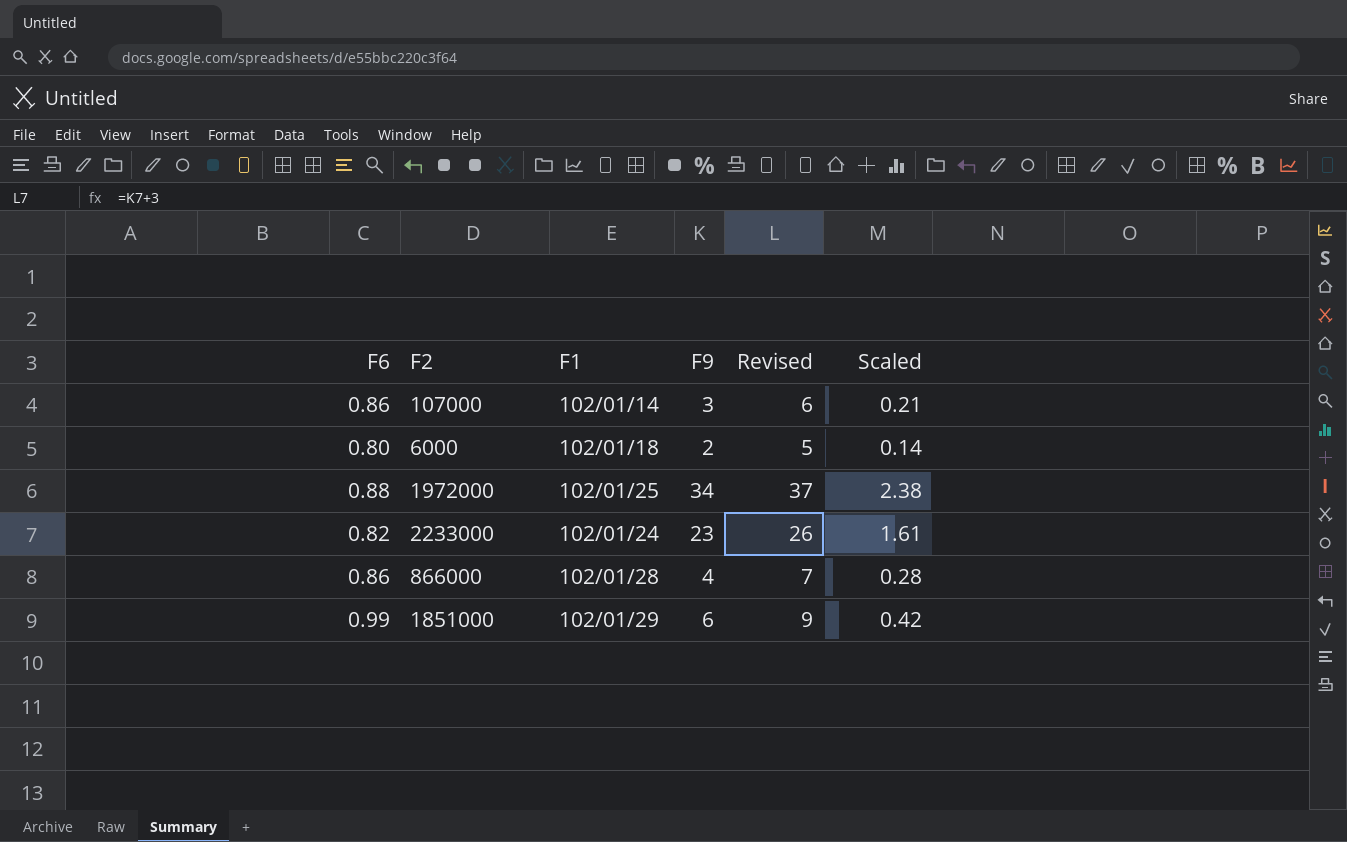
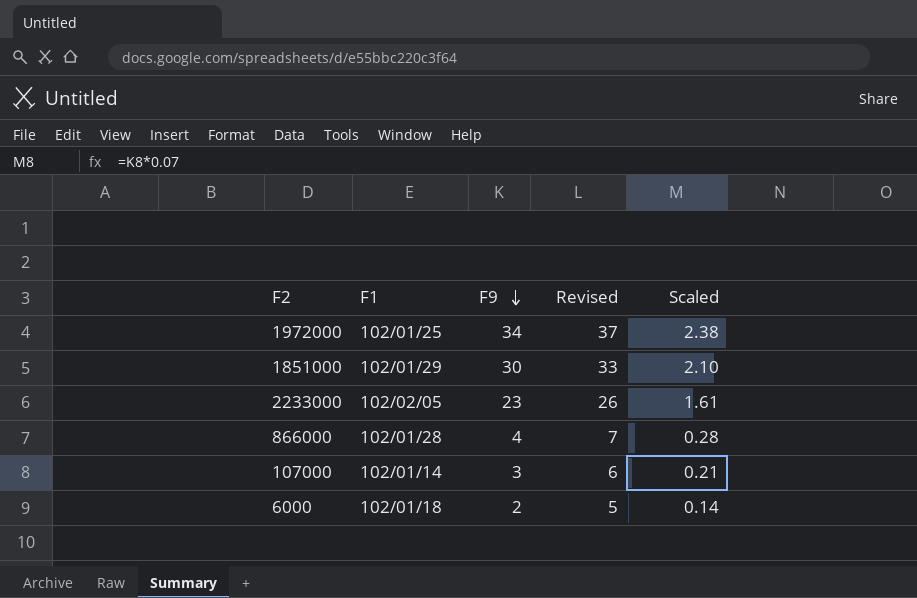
row order: none -> F9 descending
column F6 | position: 1 -> none
1851000 | F9: 6 -> 30
1851000 | Revised: 9 -> 33
1851000 | Scaled: 0.42 -> 2.10
2233000 | F1: 102/01/24 -> 102/02/05

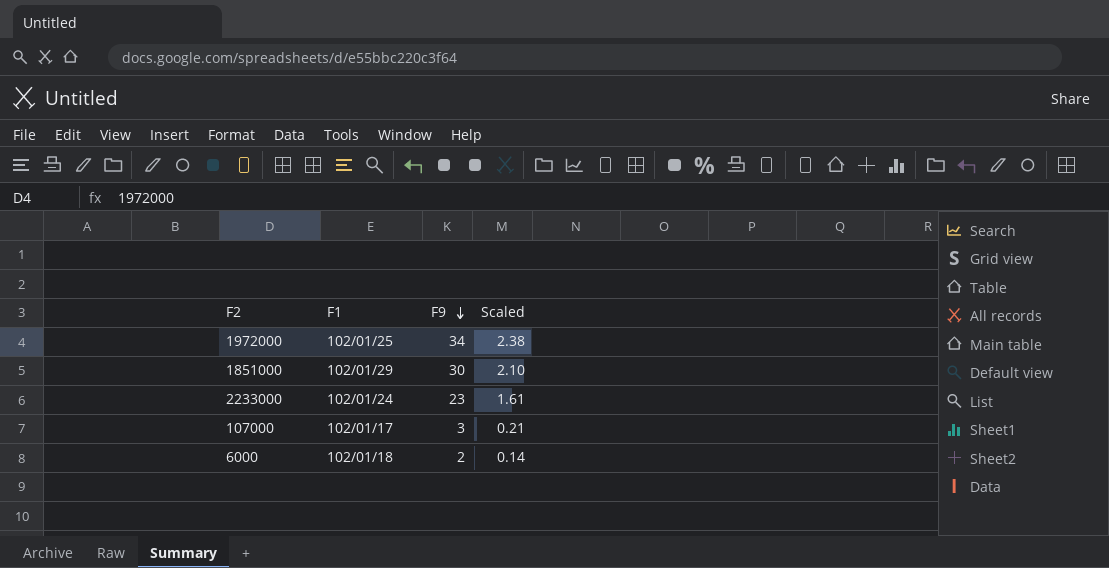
column Revised | formula: [F9] + 3 -> none
row 866000: 102/01/28 | 4 | 7 | 0.28 -> none
2233000 | F1: 102/02/05 -> 102/01/24
107000 | F1: 102/01/14 -> 102/01/17

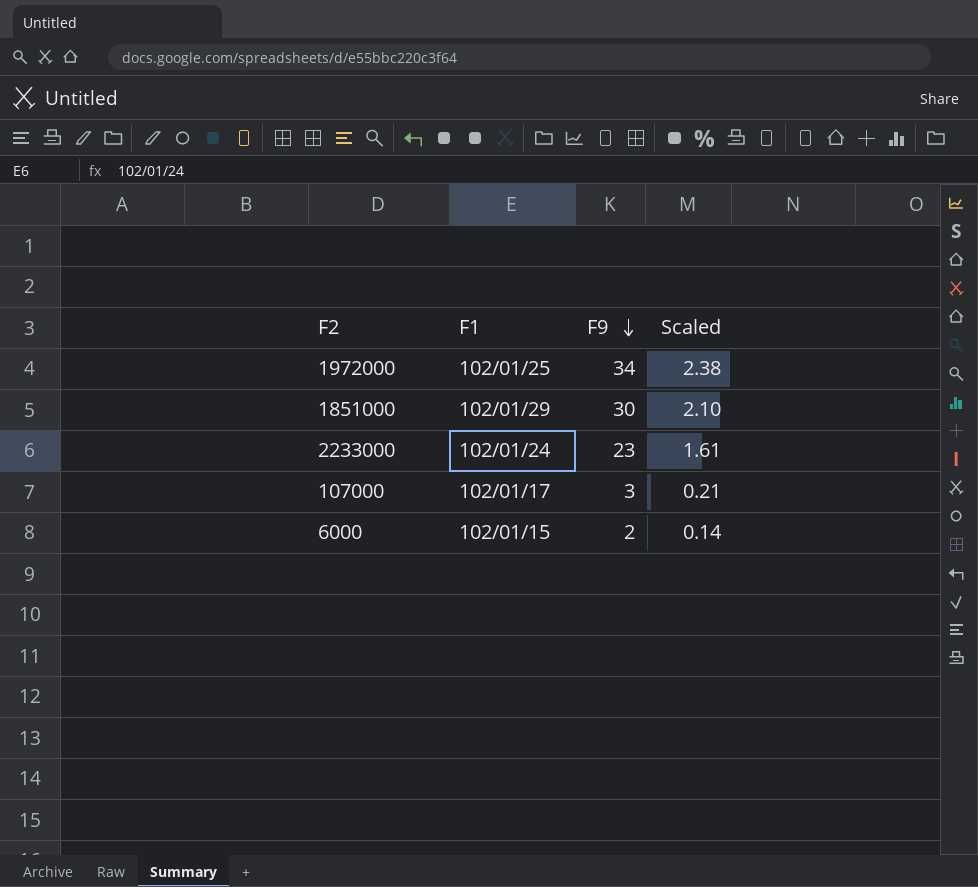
6000 | F1: 102/01/18 -> 102/01/15

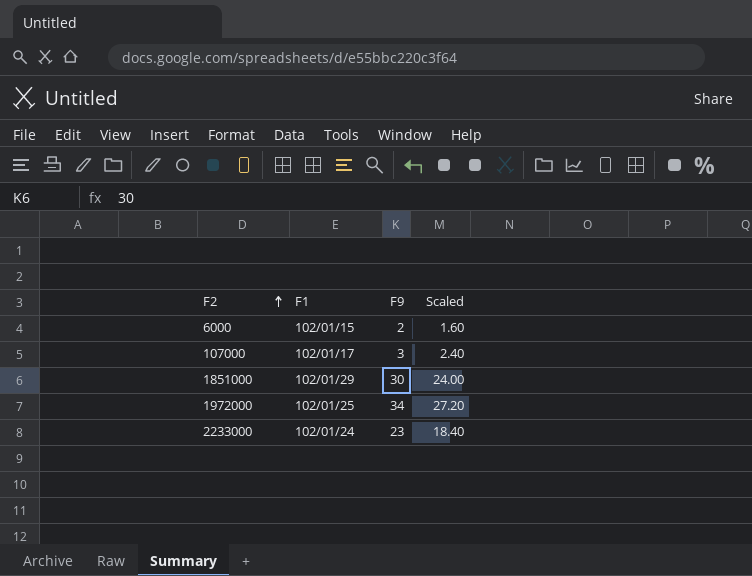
row order: F9 descending -> F2 ascending
column Scaled | formula: [F9] * 0.07 -> [F9] * 0.8

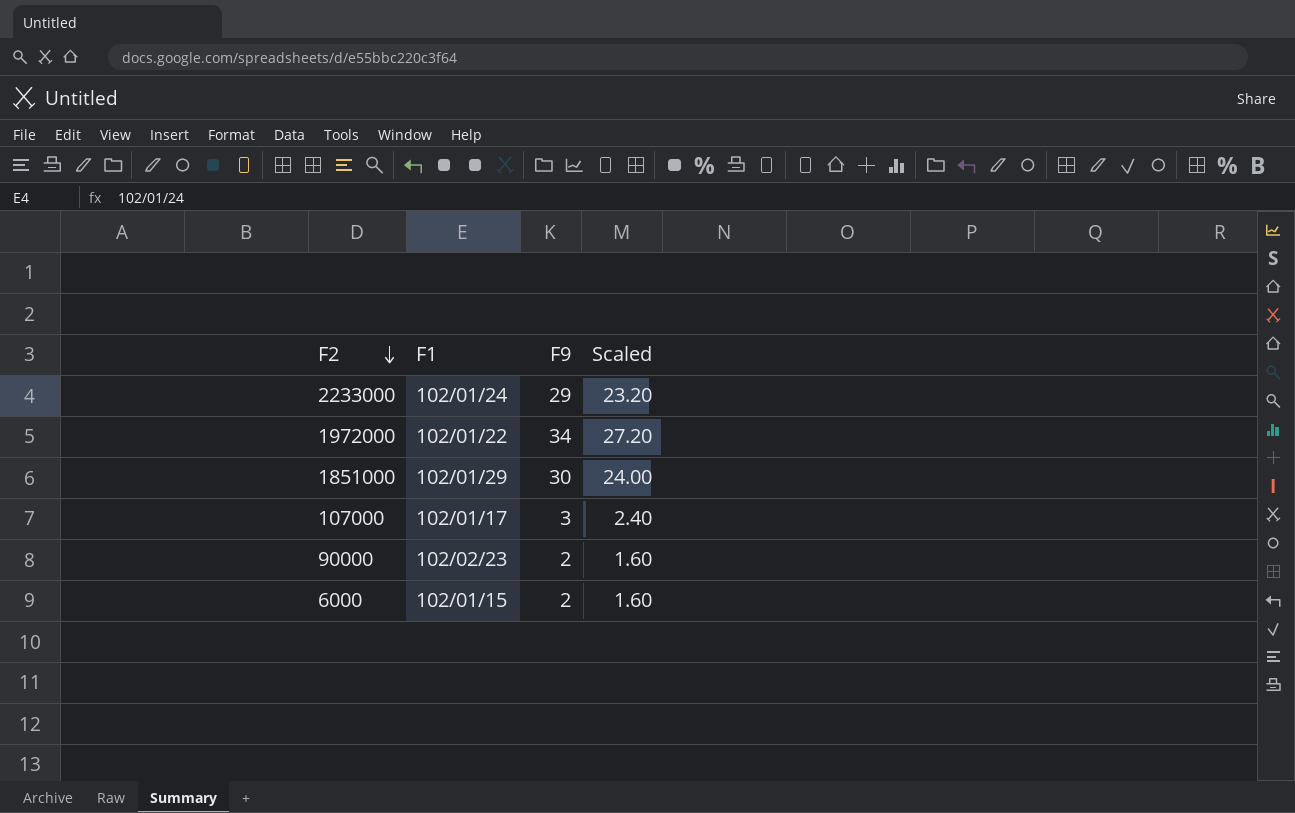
row order: F2 ascending -> F2 descending
2233000 | F9: 23 -> 29
2233000 | Scaled: 18.40 -> 23.20
1972000 | F1: 102/01/25 -> 102/01/22
row 90000: none -> 102/02/23 | 2 | 1.60

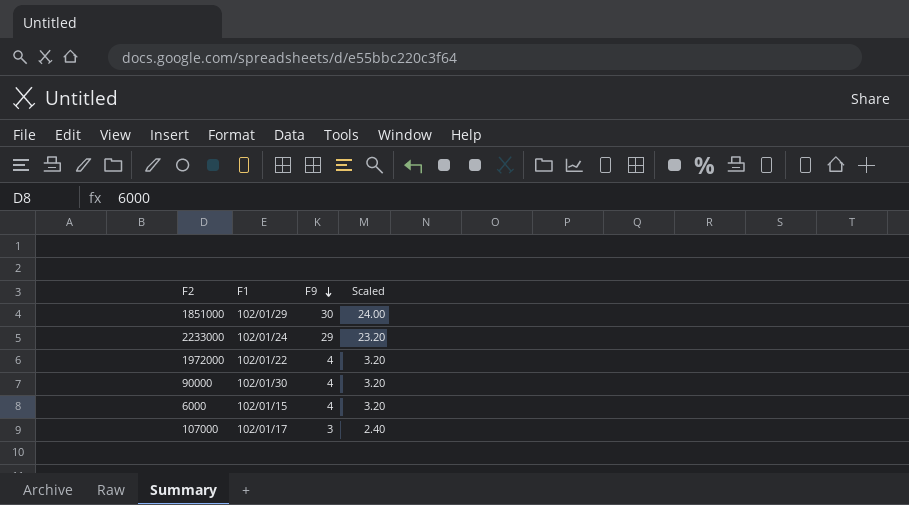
row order: F2 descending -> F9 descending
1972000 | F9: 34 -> 4
1972000 | Scaled: 27.20 -> 3.20
90000 | F1: 102/02/23 -> 102/01/30
90000 | F9: 2 -> 4
90000 | Scaled: 1.60 -> 3.20
6000 | F9: 2 -> 4
6000 | Scaled: 1.60 -> 3.20

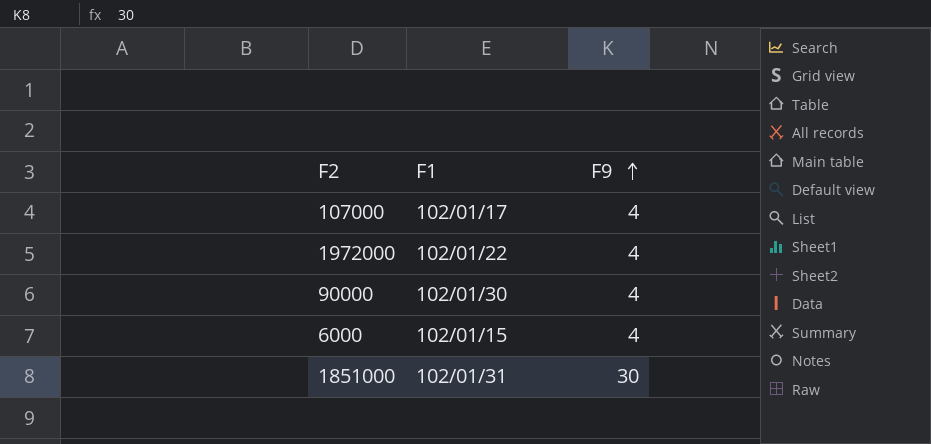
row order: F9 descending -> F9 ascending
column Scaled | formula: [F9] * 0.8 -> none
row 2233000: 102/01/24 | 29 | 23.20 -> none
107000 | F9: 3 -> 4
1851000 | F1: 102/01/29 -> 102/01/31

